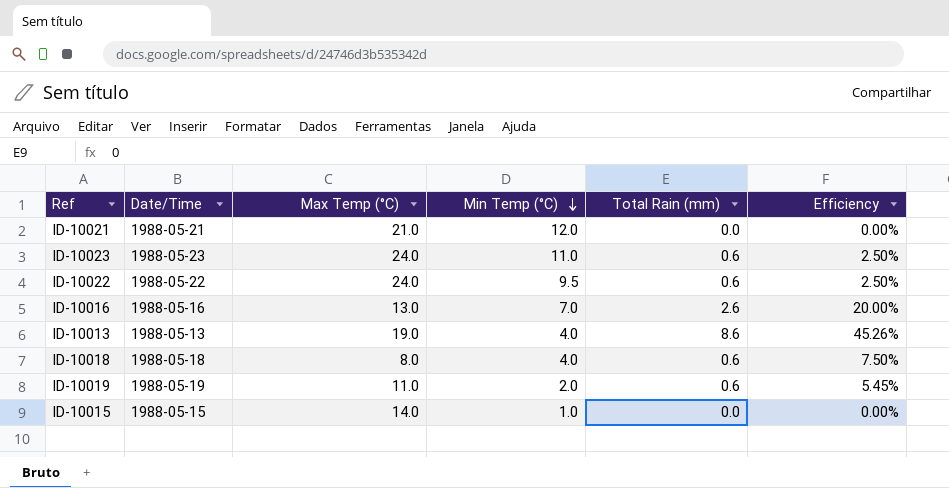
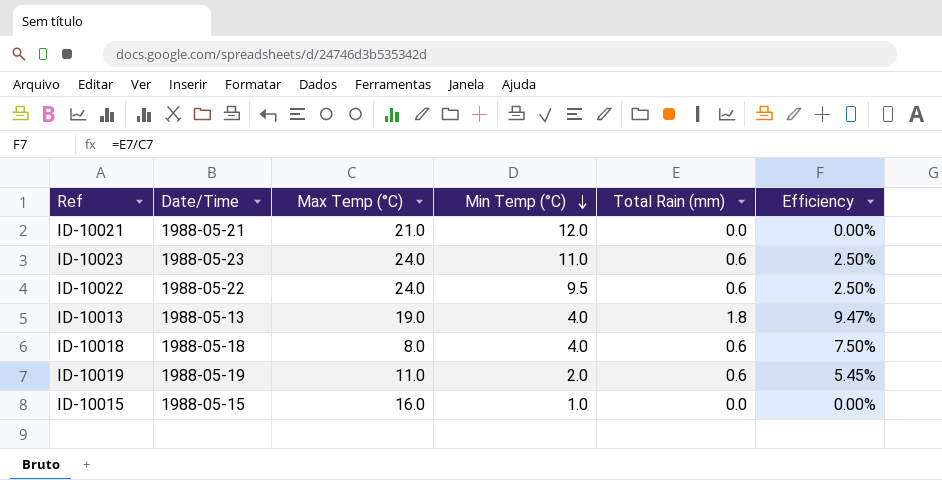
row ID-10016: 1988-05-16 | 13.0 | 7.0 | 2.6 | 20.00% -> none
ID-10013 | Total Rain (mm): 8.6 -> 1.8
ID-10013 | Efficiency: 45.26% -> 9.47%
ID-10015 | Max Temp (°C): 14.0 -> 16.0

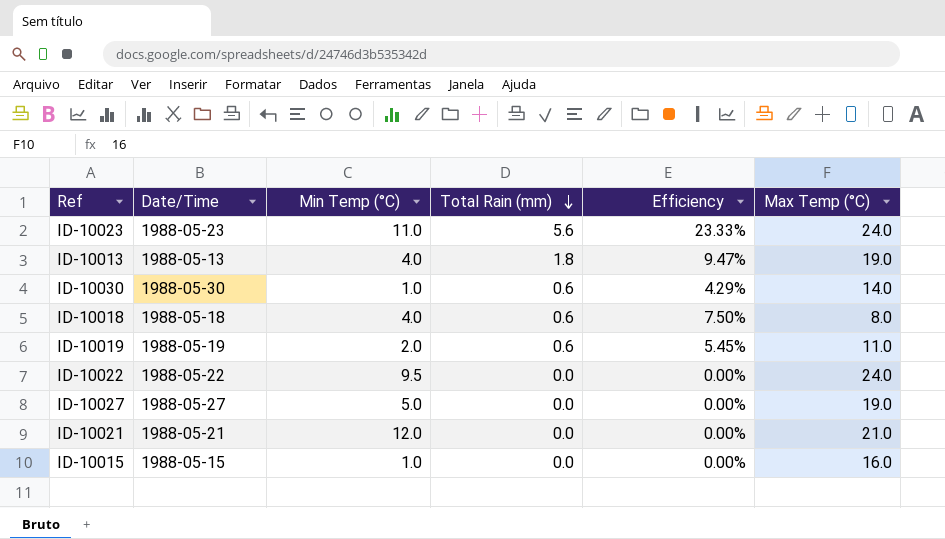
row order: Min Temp (°C) descending -> Total Rain (mm) descending
column Max Temp (°C) | position: 3 -> 6
ID-10023 | Total Rain (mm): 0.6 -> 5.6
ID-10023 | Efficiency: 2.50% -> 23.33%
row ID-10030: none -> 1988-05-30 | 1.0 | 0.6 | 4.29% | 14.0
ID-10022 | Total Rain (mm): 0.6 -> 0.0
ID-10022 | Efficiency: 2.50% -> 0.00%
row ID-10027: none -> 1988-05-27 | 5.0 | 0.0 | 0.00% | 19.0

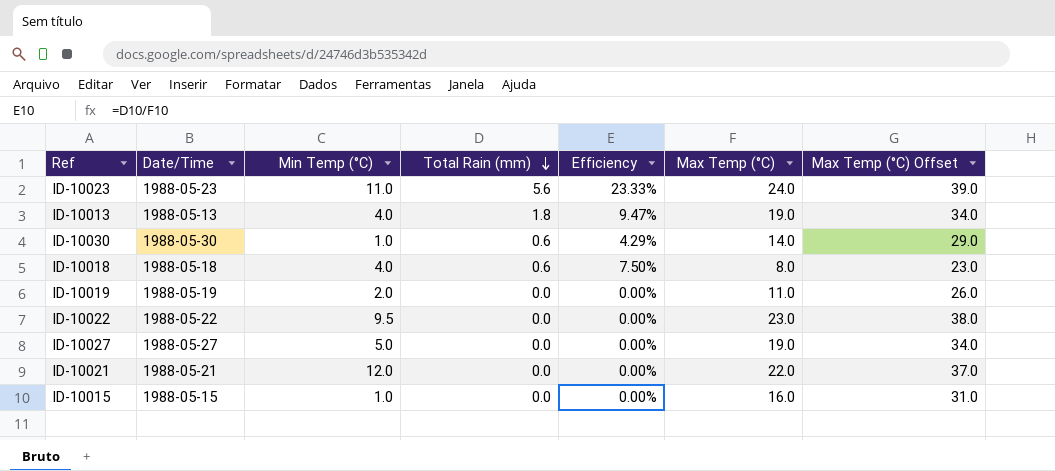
column Max Temp (°C) Offset | formula: none -> [Max Temp (°C)] + 15
ID-10019 | Total Rain (mm): 0.6 -> 0.0
ID-10019 | Efficiency: 5.45% -> 0.00%
ID-10022 | Max Temp (°C): 24.0 -> 23.0
ID-10021 | Max Temp (°C): 21.0 -> 22.0

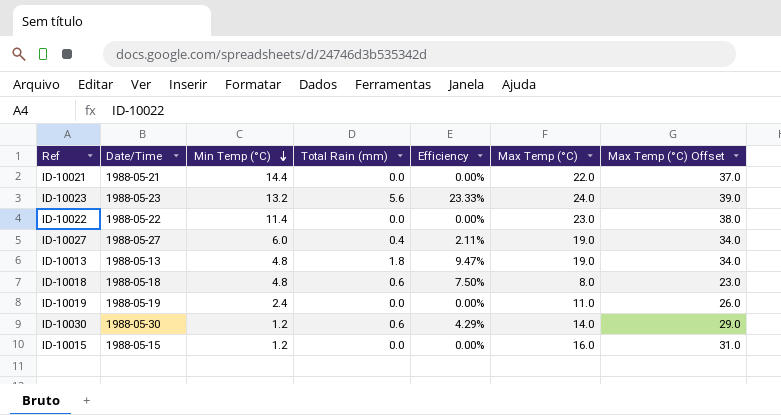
row order: Total Rain (mm) descending -> Min Temp (°C) descending
ID-10021 | Min Temp (°C): 12.0 -> 14.4
ID-10023 | Min Temp (°C): 11.0 -> 13.2
ID-10022 | Min Temp (°C): 9.5 -> 11.4
ID-10027 | Min Temp (°C): 5.0 -> 6.0
ID-10027 | Total Rain (mm): 0.0 -> 0.4
ID-10027 | Efficiency: 0.00% -> 2.11%
ID-10013 | Min Temp (°C): 4.0 -> 4.8
ID-10018 | Min Temp (°C): 4.0 -> 4.8
ID-10019 | Min Temp (°C): 2.0 -> 2.4
ID-10030 | Min Temp (°C): 1.0 -> 1.2
ID-10015 | Min Temp (°C): 1.0 -> 1.2

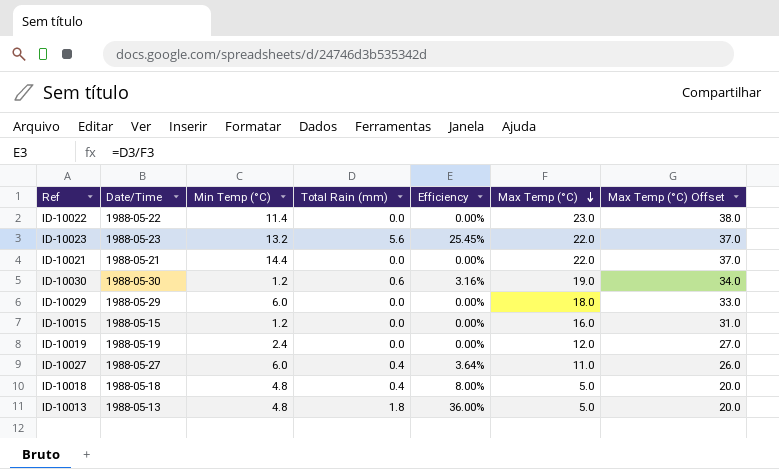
row order: Min Temp (°C) descending -> Max Temp (°C) descending
ID-10023 | Efficiency: 23.33% -> 25.45%
ID-10023 | Max Temp (°C): 24.0 -> 22.0
ID-10023 | Max Temp (°C) Offset: 39.0 -> 37.0
ID-10030 | Efficiency: 4.29% -> 3.16%
ID-10030 | Max Temp (°C): 14.0 -> 19.0
ID-10030 | Max Temp (°C) Offset: 29.0 -> 34.0
row ID-10029: none -> 1988-05-29 | 6.0 | 0.0 | 0.00% | 18.0 | 33.0
ID-10019 | Max Temp (°C): 11.0 -> 12.0
ID-10019 | Max Temp (°C) Offset: 26.0 -> 27.0
ID-10027 | Efficiency: 2.11% -> 3.64%
ID-10027 | Max Temp (°C): 19.0 -> 11.0
ID-10027 | Max Temp (°C) Offset: 34.0 -> 26.0
ID-10018 | Total Rain (mm): 0.6 -> 0.4
ID-10018 | Efficiency: 7.50% -> 8.00%
ID-10018 | Max Temp (°C): 8.0 -> 5.0
ID-10018 | Max Temp (°C) Offset: 23.0 -> 20.0
ID-10013 | Efficiency: 9.47% -> 36.00%
ID-10013 | Max Temp (°C): 19.0 -> 5.0
ID-10013 | Max Temp (°C) Offset: 34.0 -> 20.0

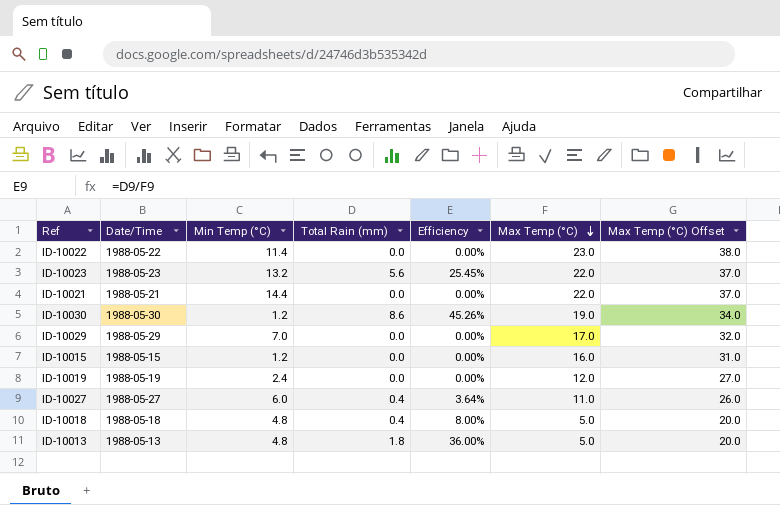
ID-10030 | Total Rain (mm): 0.6 -> 8.6
ID-10030 | Efficiency: 3.16% -> 45.26%
ID-10029 | Min Temp (°C): 6.0 -> 7.0
ID-10029 | Max Temp (°C): 18.0 -> 17.0
ID-10029 | Max Temp (°C) Offset: 33.0 -> 32.0

